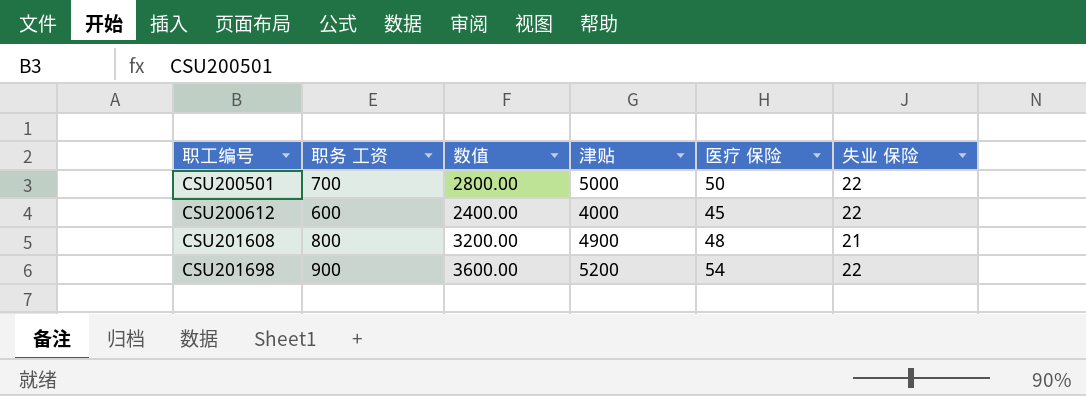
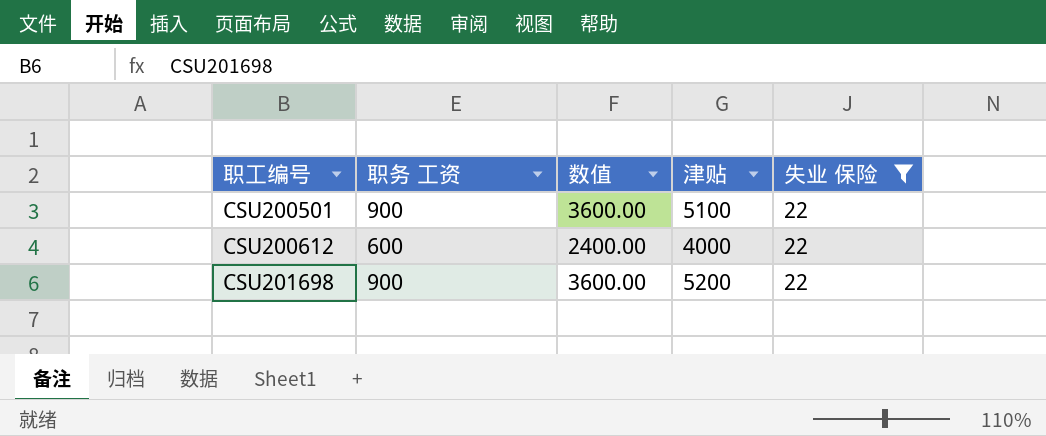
filter: none -> 失业 保险 = 22
column 医疗 保险 | position: 5 -> none
CSU200501 | 职务 工资: 700 -> 900
CSU200501 | 数值: 2800.00 -> 3600.00
CSU200501 | 津贴: 5000 -> 5100

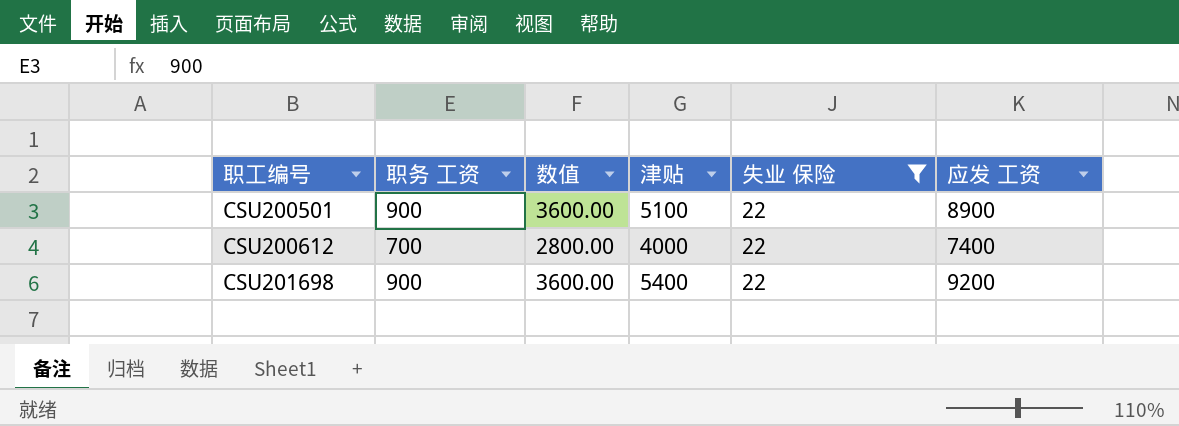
column 应发 工资 | position: none -> 6
CSU200612 | 职务 工资: 600 -> 700
CSU200612 | 数值: 2400.00 -> 2800.00
CSU201698 | 津贴: 5200 -> 5400

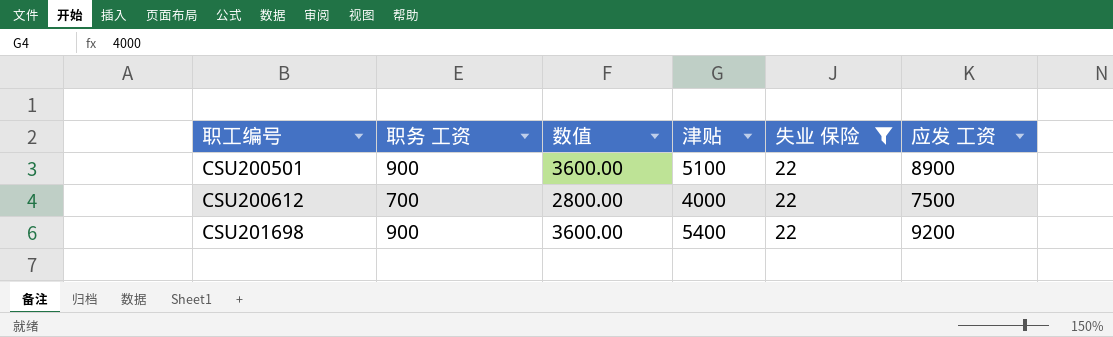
CSU200612 | 应发 工资: 7400 -> 7500

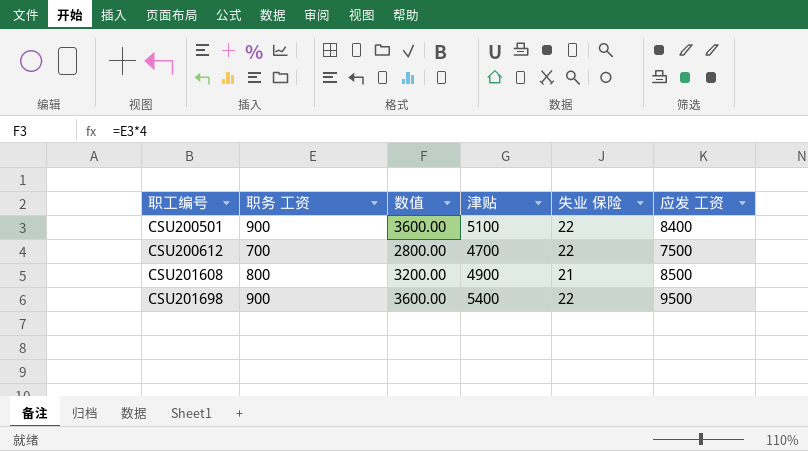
filter: 失业 保险 = 22 -> none
CSU200501 | 应发 工资: 8900 -> 8400
CSU200612 | 津贴: 4000 -> 4700
CSU201698 | 应发 工资: 9200 -> 9500

